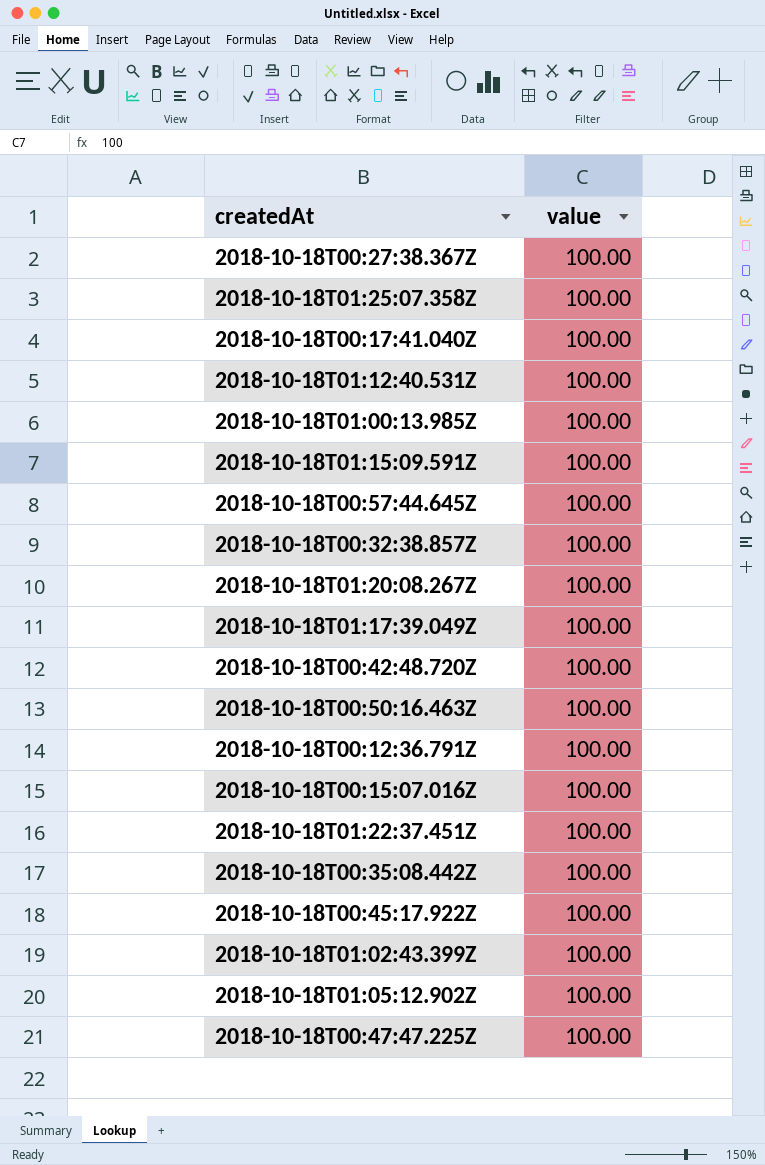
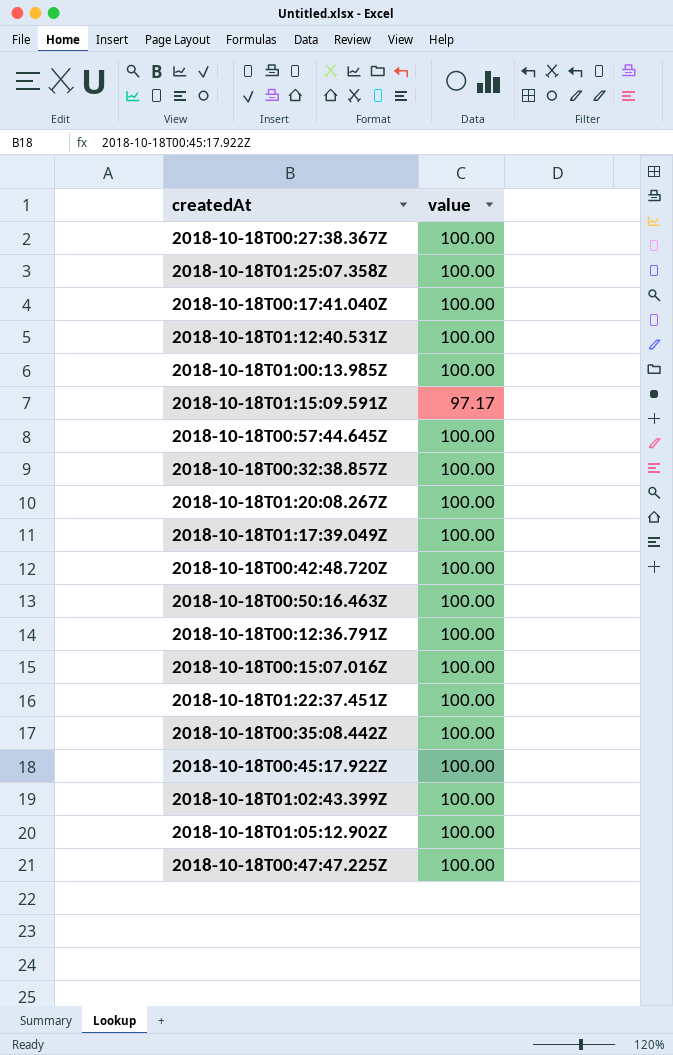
2018-10-18T01:15:09.591Z | value: 100.00 -> 97.17

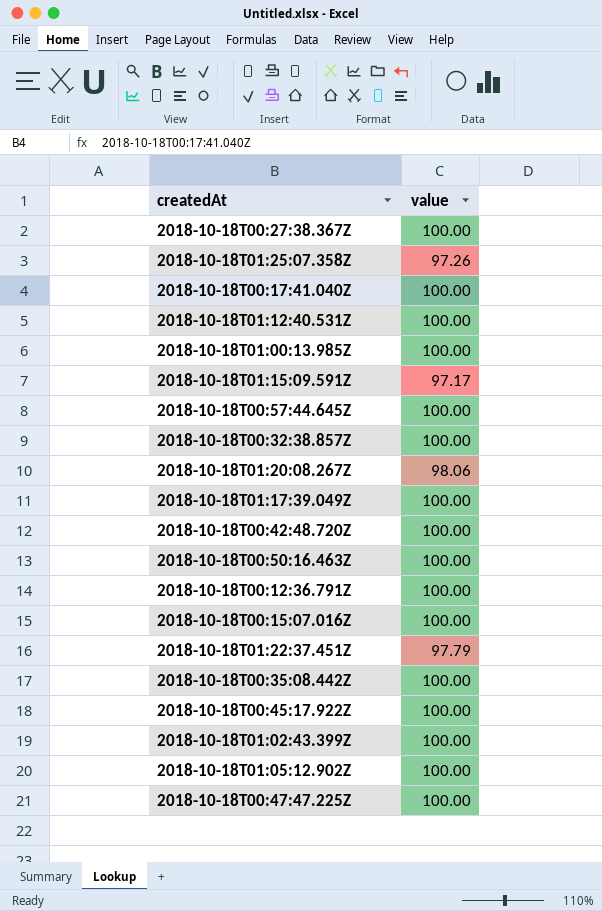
2018-10-18T01:25:07.358Z | value: 100.00 -> 97.26
2018-10-18T01:20:08.267Z | value: 100.00 -> 98.06
2018-10-18T01:22:37.451Z | value: 100.00 -> 97.79

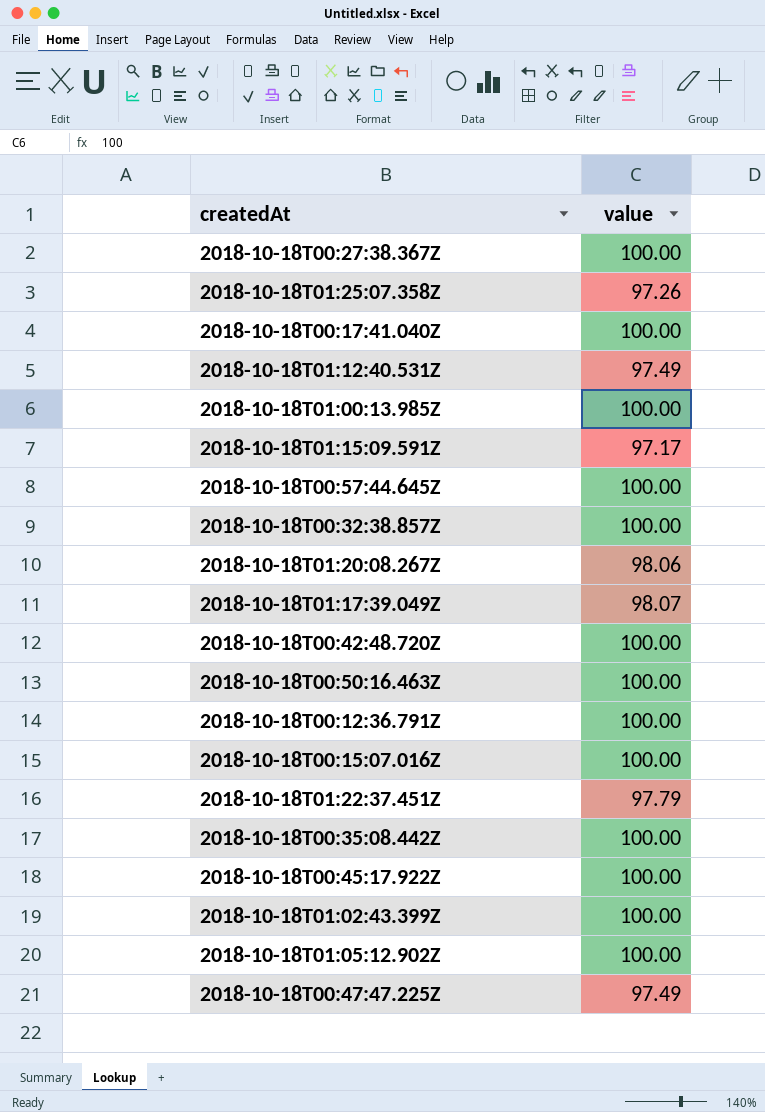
2018-10-18T01:12:40.531Z | value: 100.00 -> 97.49
2018-10-18T01:17:39.049Z | value: 100.00 -> 98.07
2018-10-18T00:47:47.225Z | value: 100.00 -> 97.49

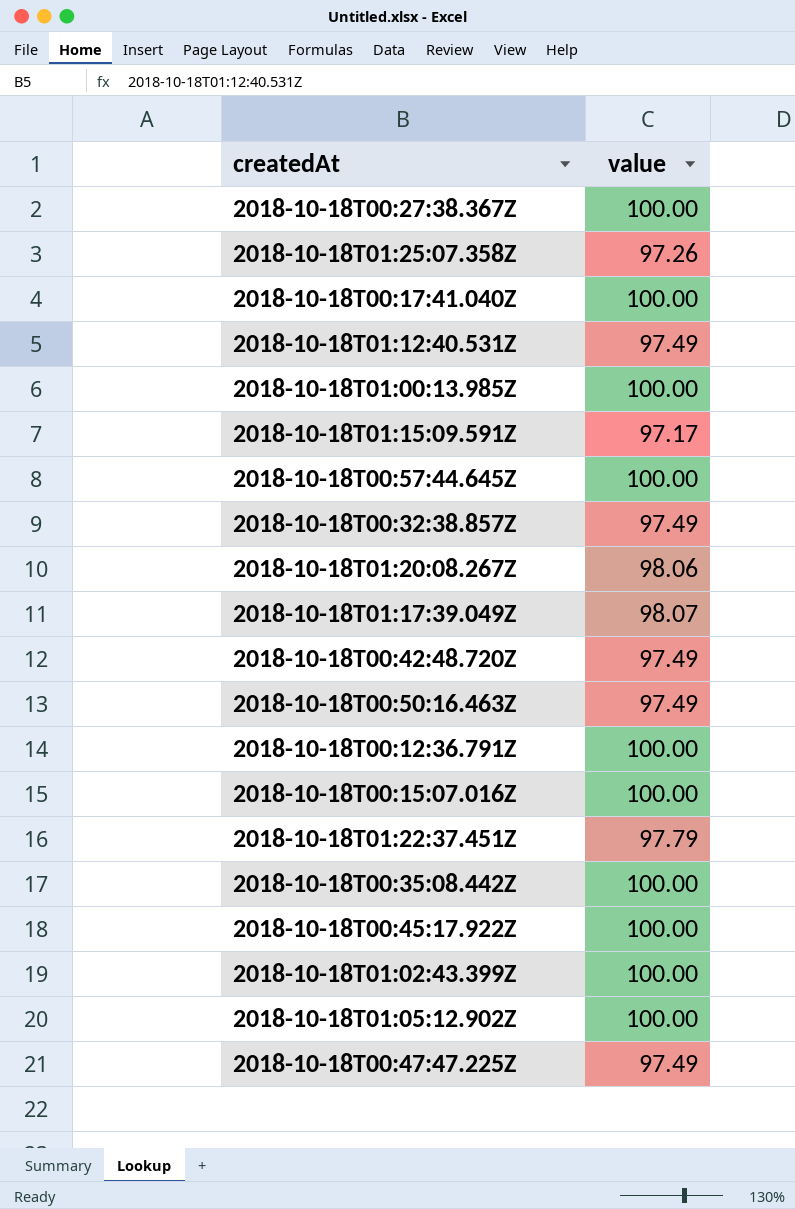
2018-10-18T00:32:38.857Z | value: 100.00 -> 97.49
2018-10-18T00:42:48.720Z | value: 100.00 -> 97.49
2018-10-18T00:50:16.463Z | value: 100.00 -> 97.49

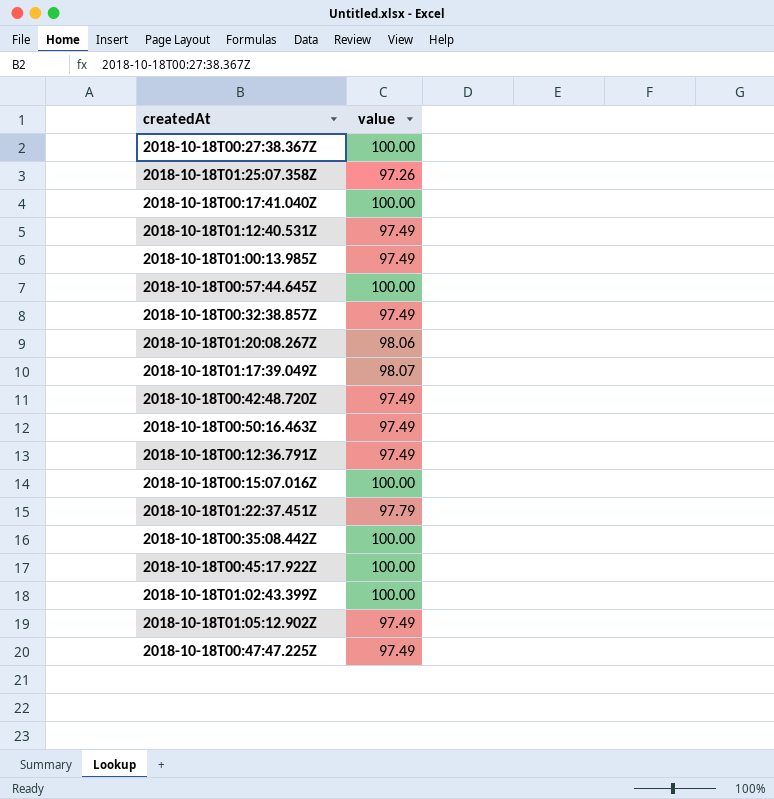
row 2018-10-18T01:15:09.591Z: 97.17 -> none
2018-10-18T01:00:13.985Z | value: 100.00 -> 97.49
2018-10-18T00:12:36.791Z | value: 100.00 -> 97.49
2018-10-18T01:05:12.902Z | value: 100.00 -> 97.49

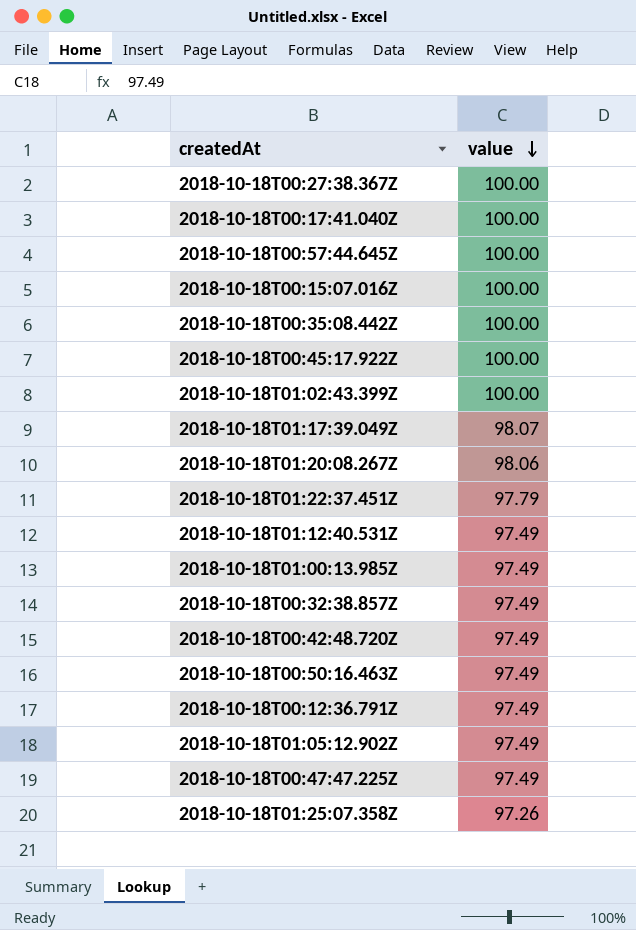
row order: none -> value descending

